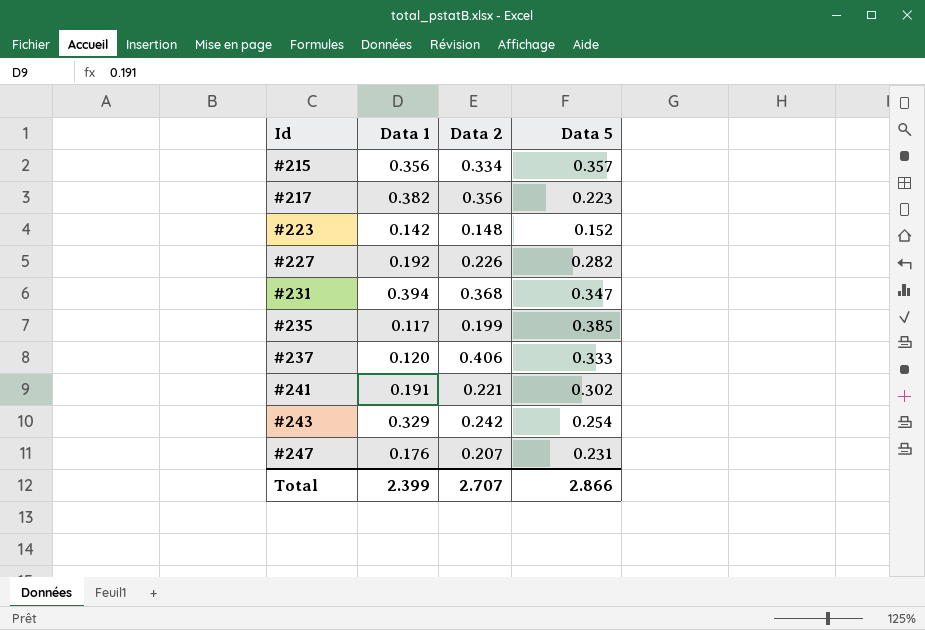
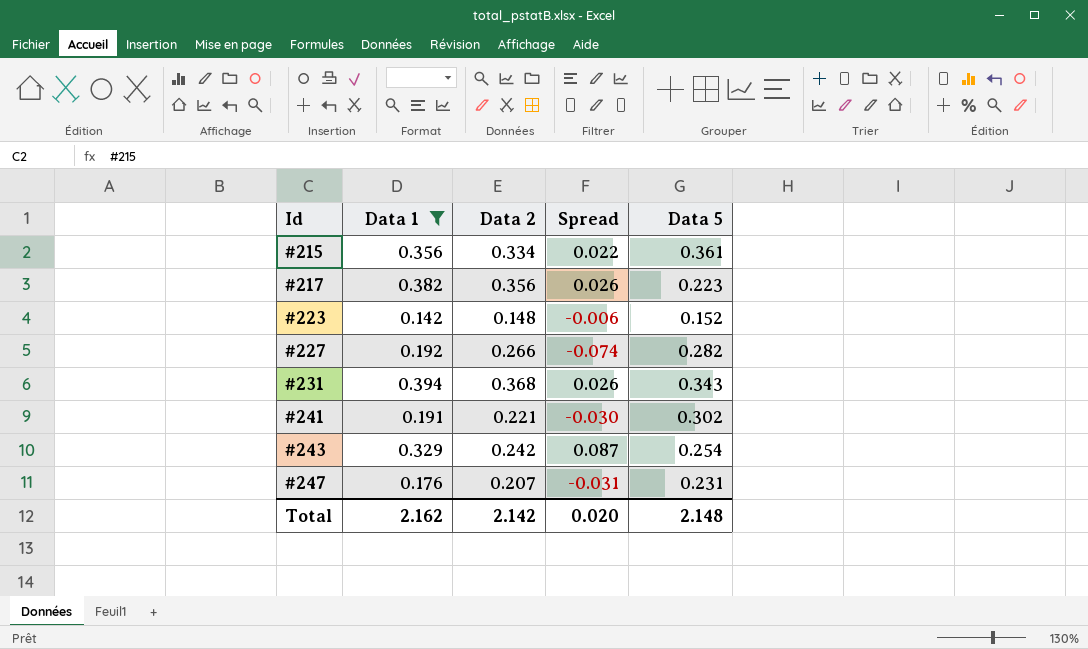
filter: none -> Data 1 >= 0.142
column Spread | formula: none -> [Data 1] - [Data 2]
#215 | Data 5: 0.357 -> 0.361
#227 | Data 2: 0.226 -> 0.266
#231 | Data 5: 0.347 -> 0.343
Total | Data 1: 2.399 -> 2.162
Total | Data 2: 2.707 -> 2.142
Total | Data 5: 2.866 -> 2.148

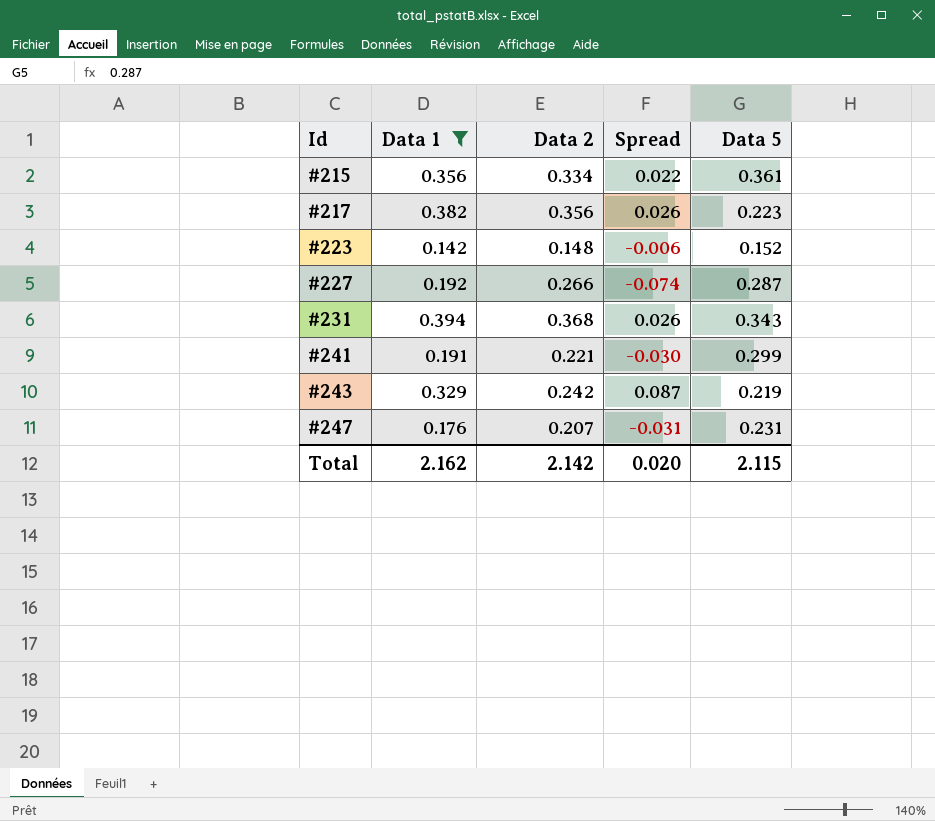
#227 | Data 5: 0.282 -> 0.287
#241 | Data 5: 0.302 -> 0.299
#243 | Data 5: 0.254 -> 0.219
Total | Data 5: 2.148 -> 2.115

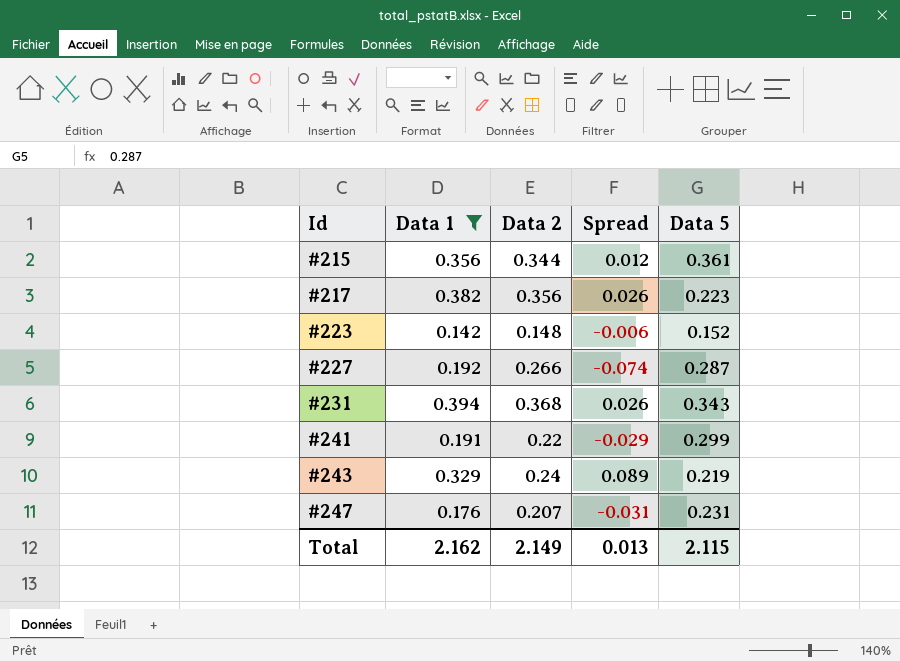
#215 | Data 2: 0.334 -> 0.344
#215 | Spread: 0.022 -> 0.012
#241 | Data 2: 0.221 -> 0.22
#241 | Spread: -0.030 -> -0.029
#243 | Data 2: 0.242 -> 0.24
#243 | Spread: 0.087 -> 0.089
Total | Data 2: 2.142 -> 2.149
Total | Spread: 0.020 -> 0.013

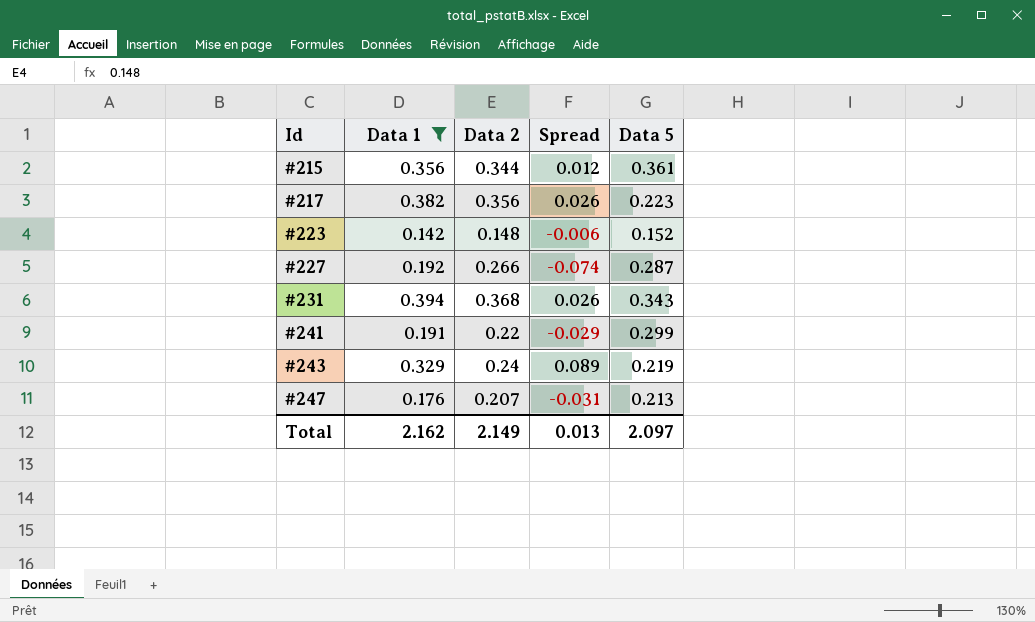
#247 | Data 5: 0.231 -> 0.213
Total | Data 5: 2.115 -> 2.097

